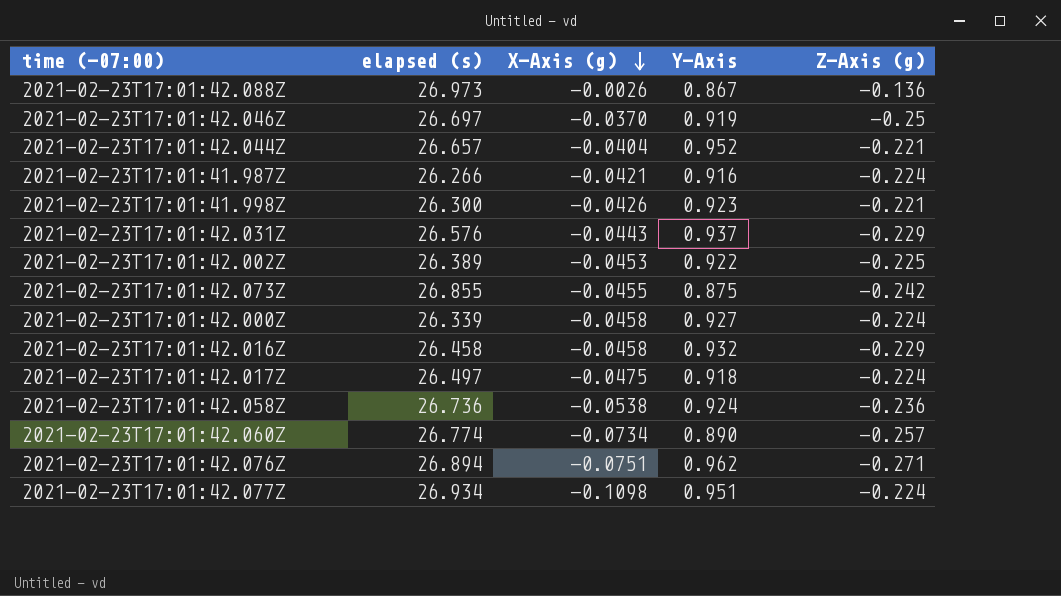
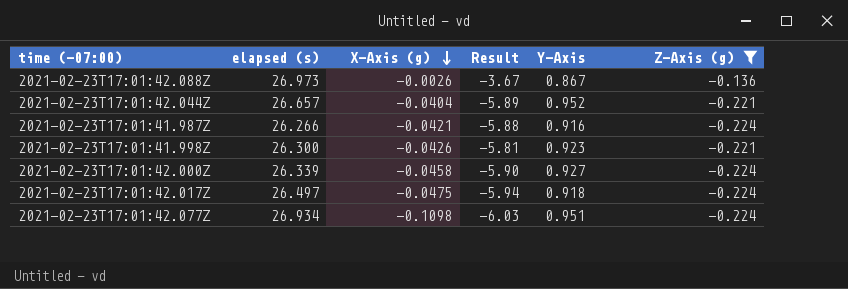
filter: none -> Z-Axis (g) >= -0.224
column Result | formula: none -> [elapsed (s)] * [Z-Axis (g)]

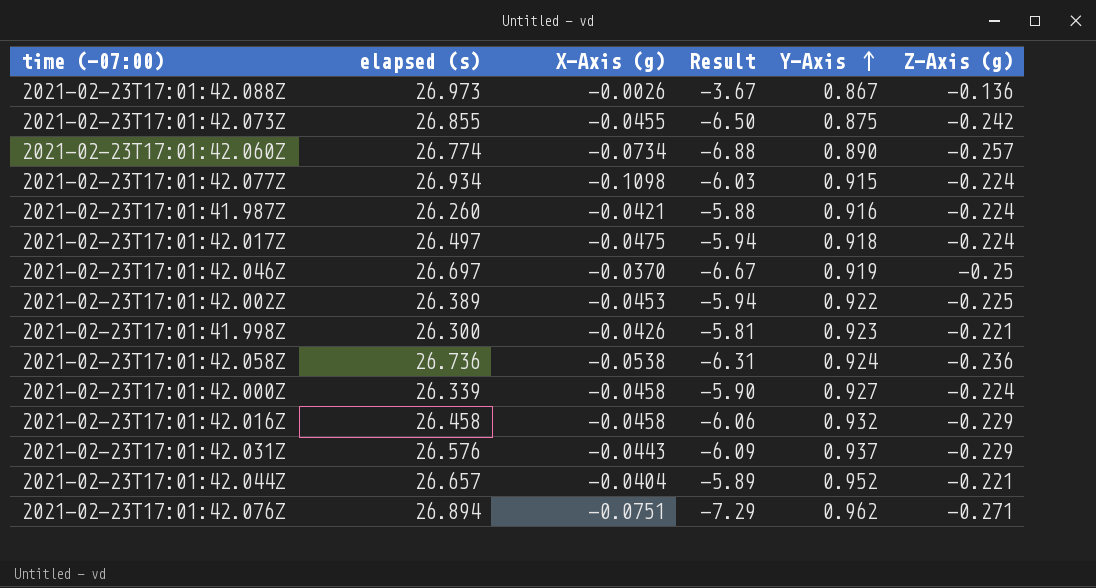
filter: Z-Axis (g) >= -0.224 -> none
row order: X-Axis (g) descending -> Y-Axis ascending
2021-02-23T17:01:42.077Z | Y-Axis: 0.951 -> 0.915
2021-02-23T17:01:41.987Z | elapsed (s): 26.266 -> 26.260

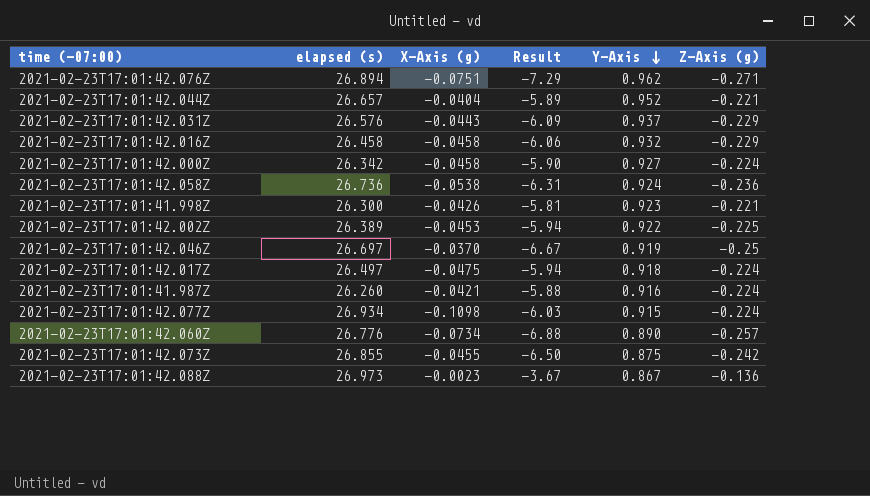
row order: Y-Axis ascending -> Y-Axis descending
2021-02-23T17:01:42.000Z | elapsed (s): 26.339 -> 26.342
2021-02-23T17:01:42.060Z | elapsed (s): 26.774 -> 26.776
2021-02-23T17:01:42.088Z | X-Axis (g): -0.0026 -> -0.0023

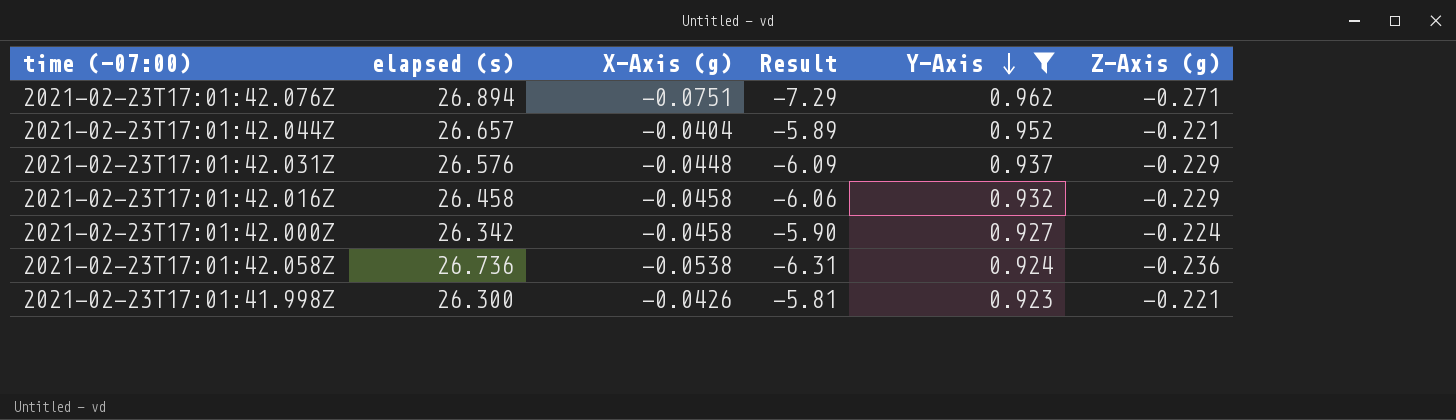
filter: none -> Y-Axis >= 0.923
2021-02-23T17:01:42.031Z | X-Axis (g): -0.0443 -> -0.0448

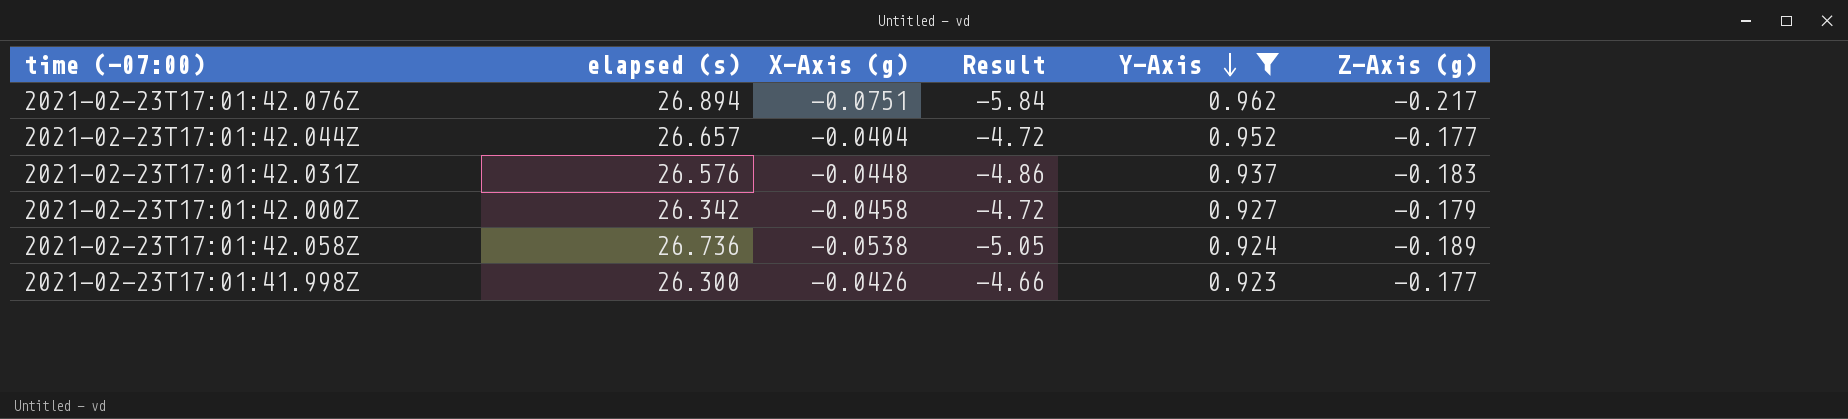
row 2021-02-23T17:01:42.016Z: 26.458 | -0.0458 | -6.06 | 0.932 | -0.229 -> none
2021-02-23T17:01:42.076Z | Result: -7.29 -> -5.84
2021-02-23T17:01:42.076Z | Z-Axis (g): -0.271 -> -0.217
2021-02-23T17:01:42.044Z | Result: -5.89 -> -4.72
2021-02-23T17:01:42.044Z | Z-Axis (g): -0.221 -> -0.177
2021-02-23T17:01:42.031Z | Result: -6.09 -> -4.86
2021-02-23T17:01:42.031Z | Z-Axis (g): -0.229 -> -0.183
2021-02-23T17:01:42.000Z | Result: -5.90 -> -4.72
2021-02-23T17:01:42.000Z | Z-Axis (g): -0.224 -> -0.179
2021-02-23T17:01:42.058Z | Result: -6.31 -> -5.05
2021-02-23T17:01:42.058Z | Z-Axis (g): -0.236 -> -0.189
2021-02-23T17:01:41.998Z | Result: -5.81 -> -4.66
2021-02-23T17:01:41.998Z | Z-Axis (g): -0.221 -> -0.177

